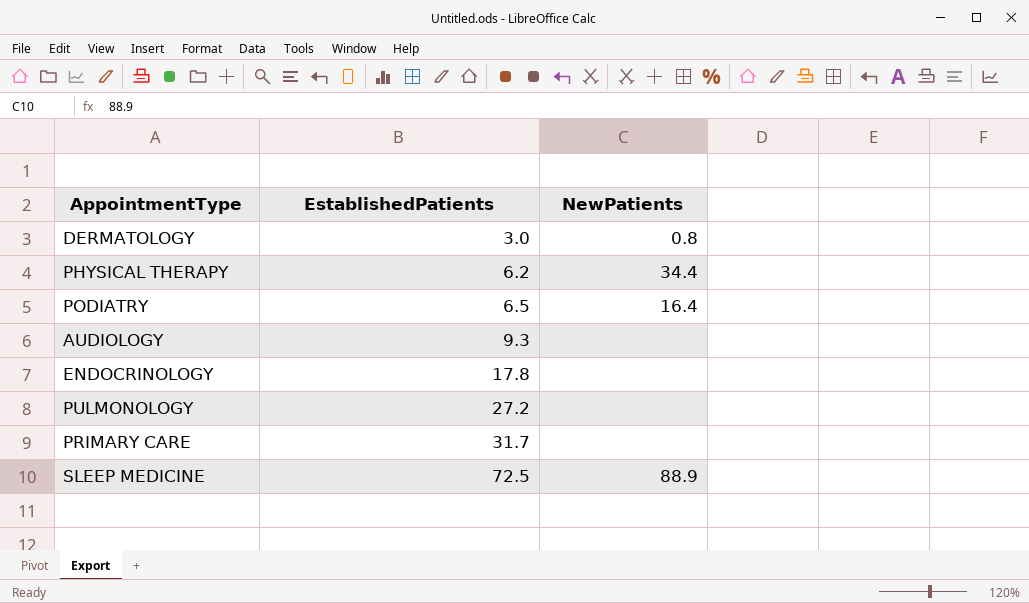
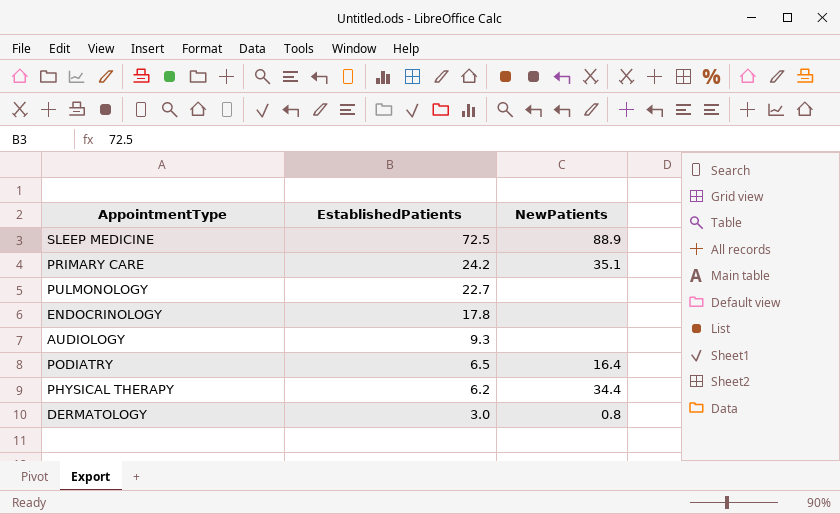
row order: EstablishedPatients ascending -> EstablishedPatients descending
PRIMARY CARE | EstablishedPatients: 31.7 -> 24.2
PRIMARY CARE | NewPatients: none -> 35.1
PULMONOLOGY | EstablishedPatients: 27.2 -> 22.7

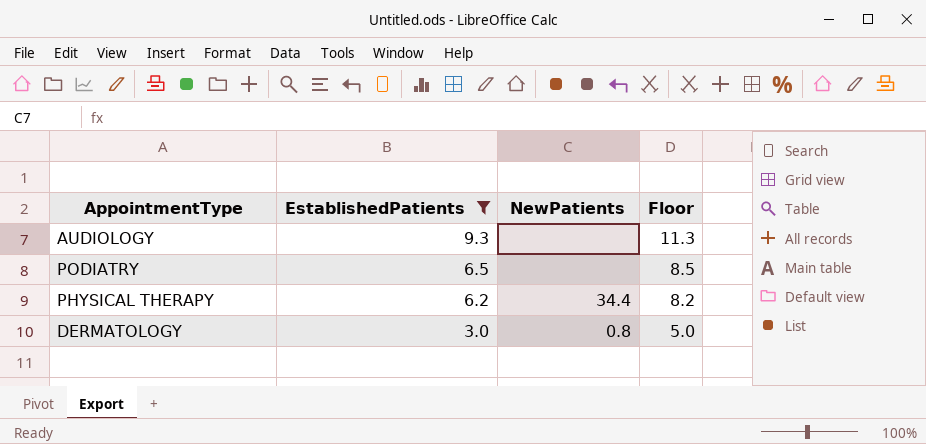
filter: none -> EstablishedPatients <= 9.3
column Floor | formula: none -> [EstablishedPatients] + 2
PODIATRY | NewPatients: 16.4 -> none

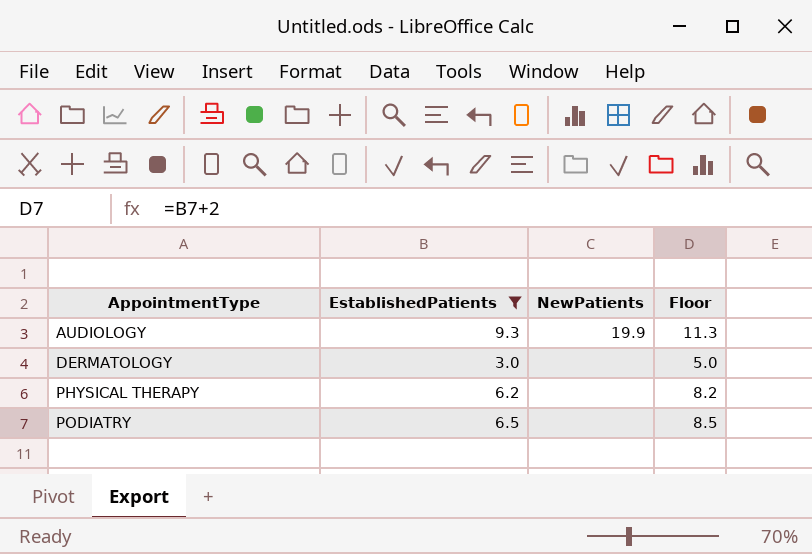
row order: EstablishedPatients descending -> AppointmentType ascending
AUDIOLOGY | NewPatients: none -> 19.9
DERMATOLOGY | NewPatients: 0.8 -> none
PHYSICAL THERAPY | NewPatients: 34.4 -> none

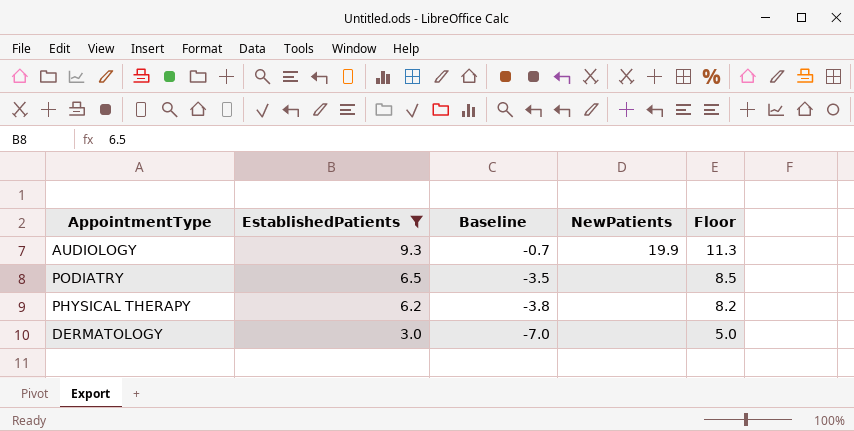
row order: AppointmentType ascending -> EstablishedPatients descending
column Baseline | formula: none -> [EstablishedPatients] - 10

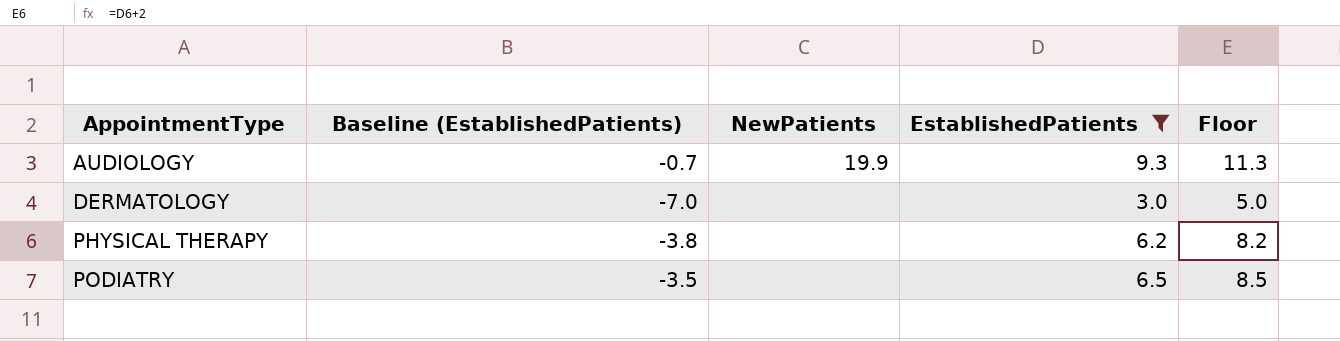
row order: EstablishedPatients descending -> AppointmentType ascending
column name: Baseline -> Baseline (EstablishedPatients)
column EstablishedPatients | position: 2 -> 4

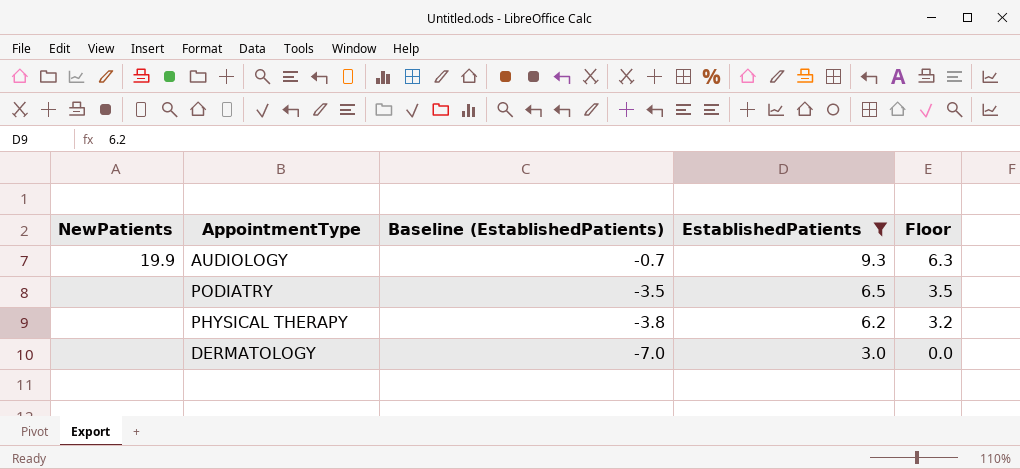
row order: AppointmentType ascending -> Baseline (EstablishedPatients) descending
column NewPatients | position: 3 -> 1
column Floor | formula: [EstablishedPatients] + 2 -> [EstablishedPatients] - 3

